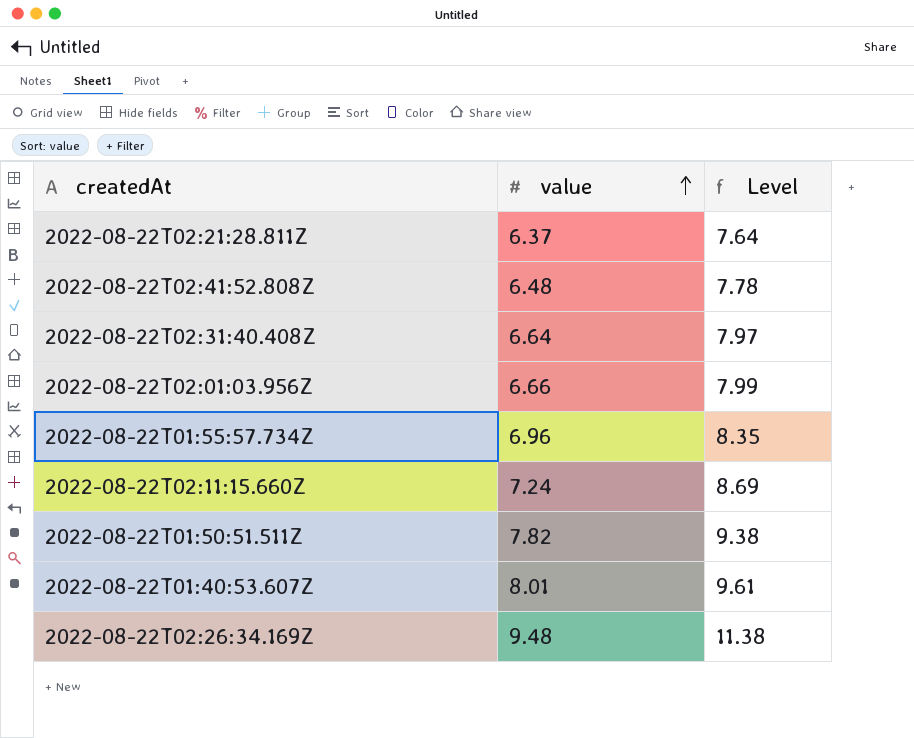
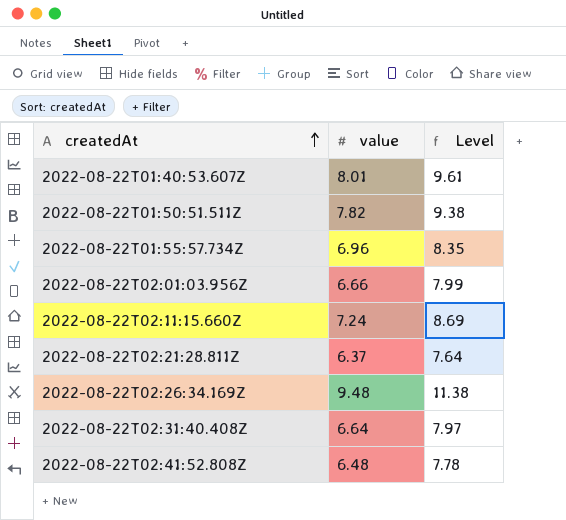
row order: value ascending -> createdAt ascending

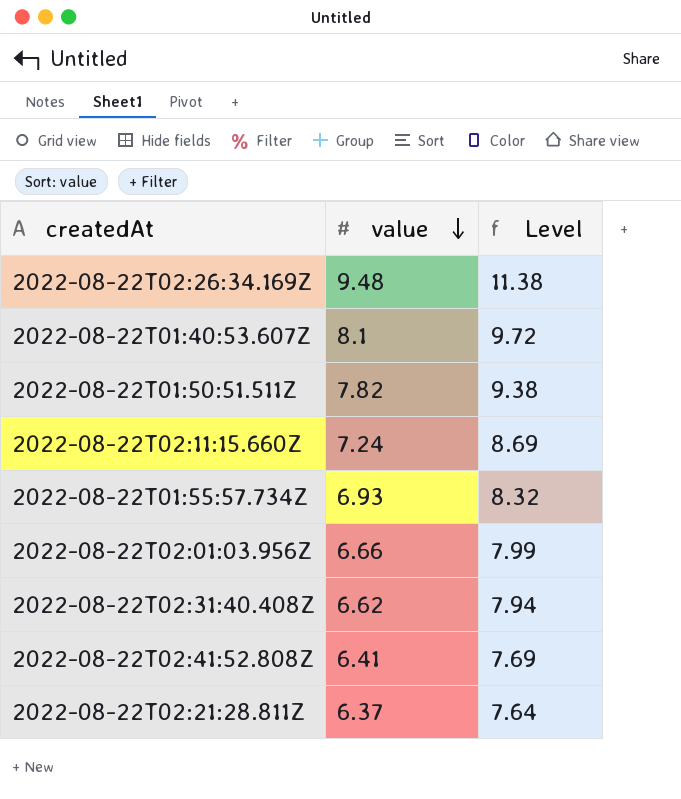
row order: createdAt ascending -> value descending
2022-08-22T01:40:53.607Z | value: 8.01 -> 8.1
2022-08-22T01:40:53.607Z | Level: 9.61 -> 9.72
2022-08-22T01:55:57.734Z | value: 6.96 -> 6.93
2022-08-22T01:55:57.734Z | Level: 8.35 -> 8.32
2022-08-22T02:31:40.408Z | value: 6.64 -> 6.62
2022-08-22T02:31:40.408Z | Level: 7.97 -> 7.94
2022-08-22T02:41:52.808Z | value: 6.48 -> 6.41
2022-08-22T02:41:52.808Z | Level: 7.78 -> 7.69

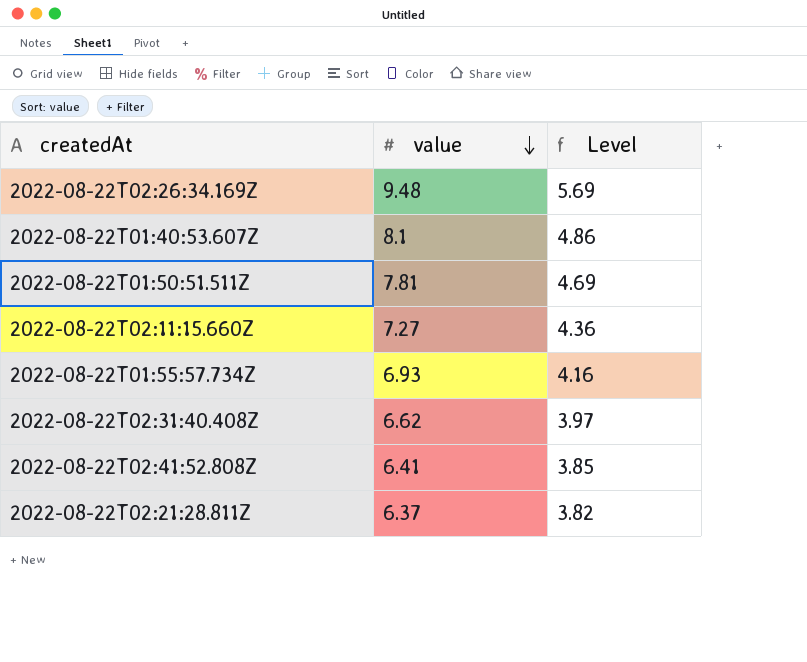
column Level | formula: [value] * 1.2 -> [value] * 0.6
row 2022-08-22T02:01:03.956Z: 6.66 | 7.99 -> none
2022-08-22T01:50:51.511Z | value: 7.82 -> 7.81
2022-08-22T02:11:15.660Z | value: 7.24 -> 7.27

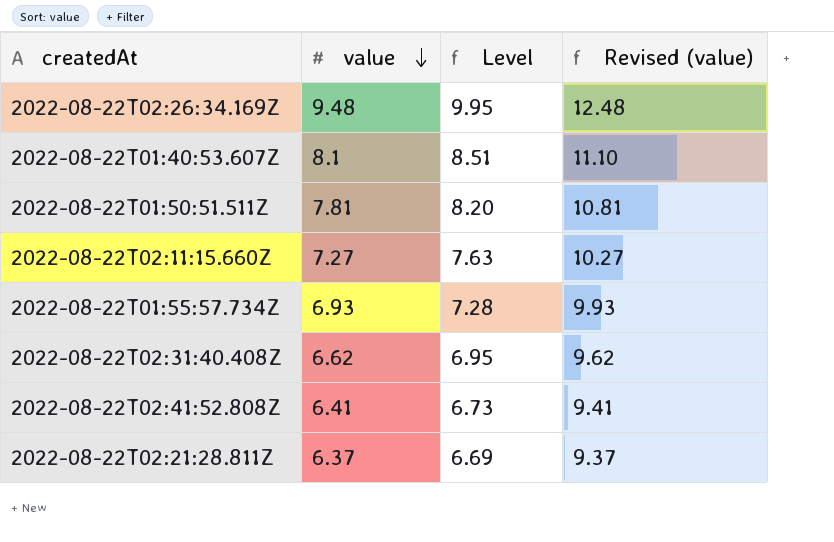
column Level | formula: [value] * 0.6 -> [value] * 1.05
column Revised (value) | formula: none -> [value] + 3

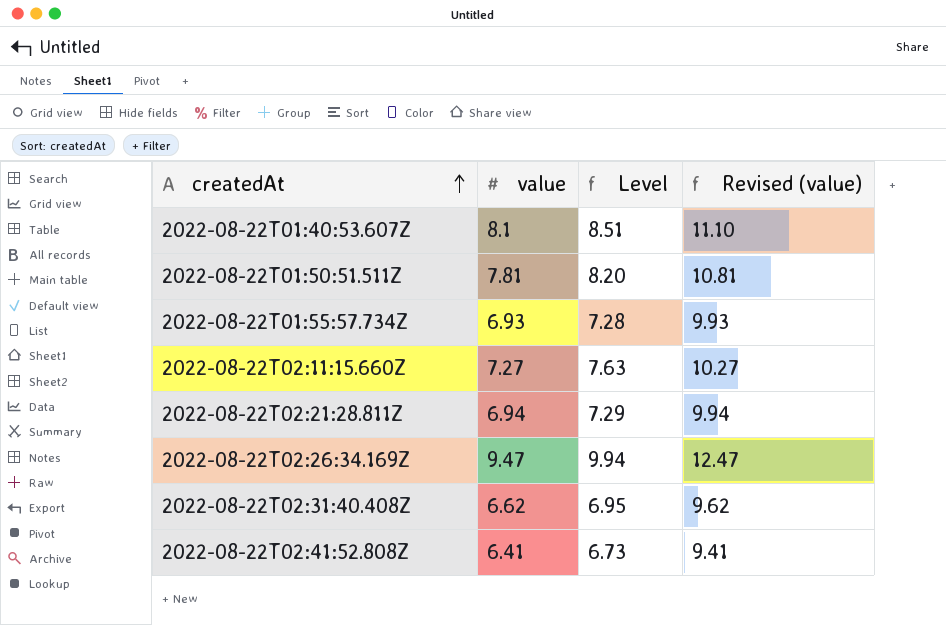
row order: value descending -> createdAt ascending
2022-08-22T02:21:28.811Z | value: 6.37 -> 6.94
2022-08-22T02:21:28.811Z | Level: 6.69 -> 7.29
2022-08-22T02:21:28.811Z | Revised (value): 9.37 -> 9.94
2022-08-22T02:26:34.169Z | value: 9.48 -> 9.47
2022-08-22T02:26:34.169Z | Level: 9.95 -> 9.94
2022-08-22T02:26:34.169Z | Revised (value): 12.48 -> 12.47

